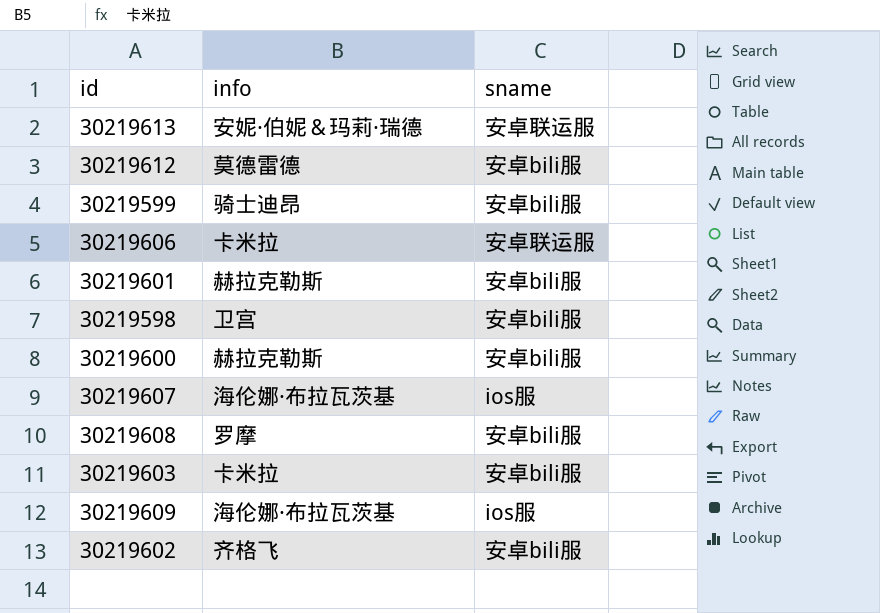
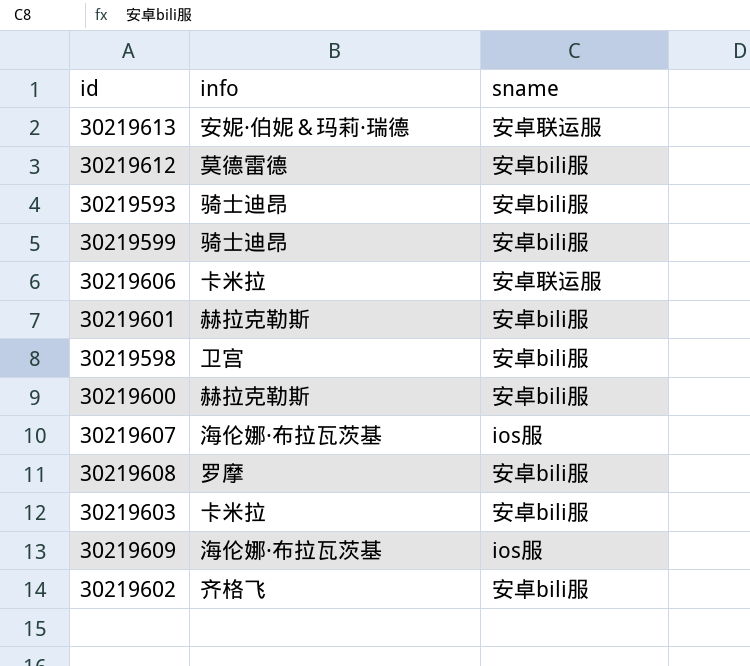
row 30219593: none -> 骑士迪昂 | 安卓bili服

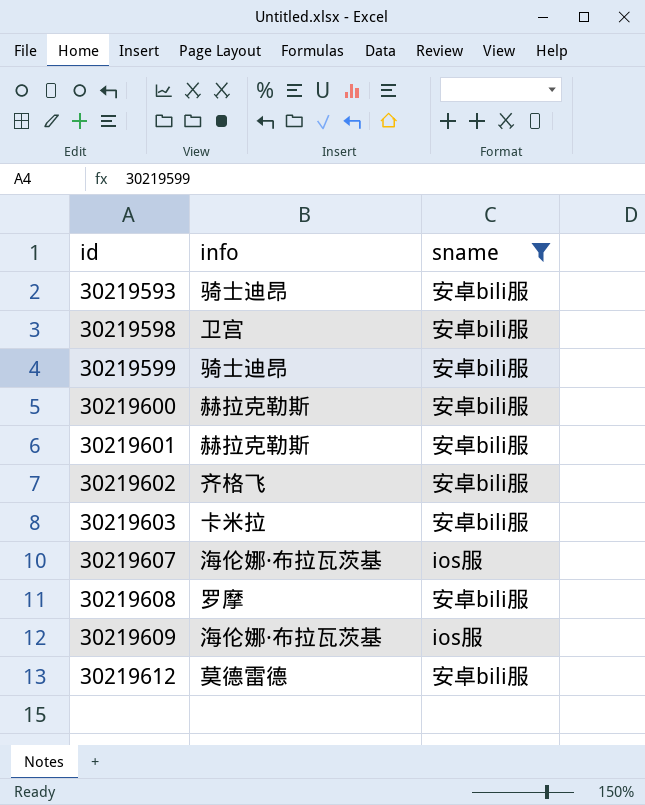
filter: none -> sname != 安卓联运服
row order: none -> id ascending

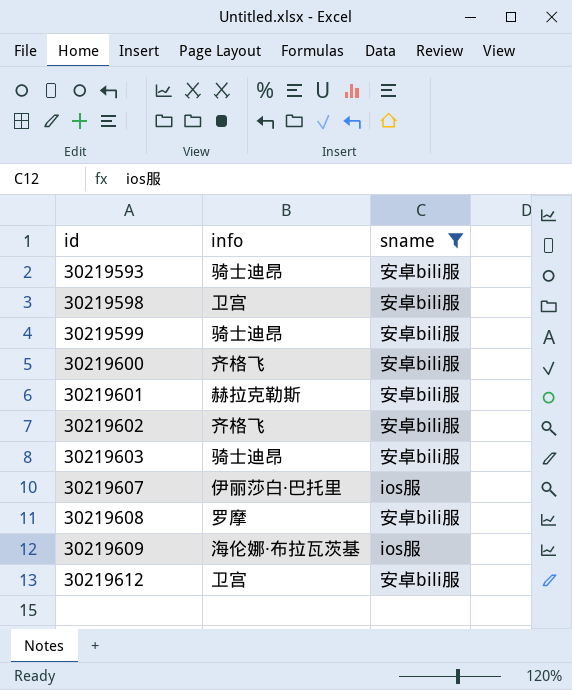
30219600 | info: 赫拉克勒斯 -> 齐格飞
30219603 | info: 卡米拉 -> 骑士迪昂
30219607 | info: 海伦娜·布拉瓦茨基 -> 伊丽莎白·巴托里
30219612 | info: 莫德雷德 -> 卫宫

